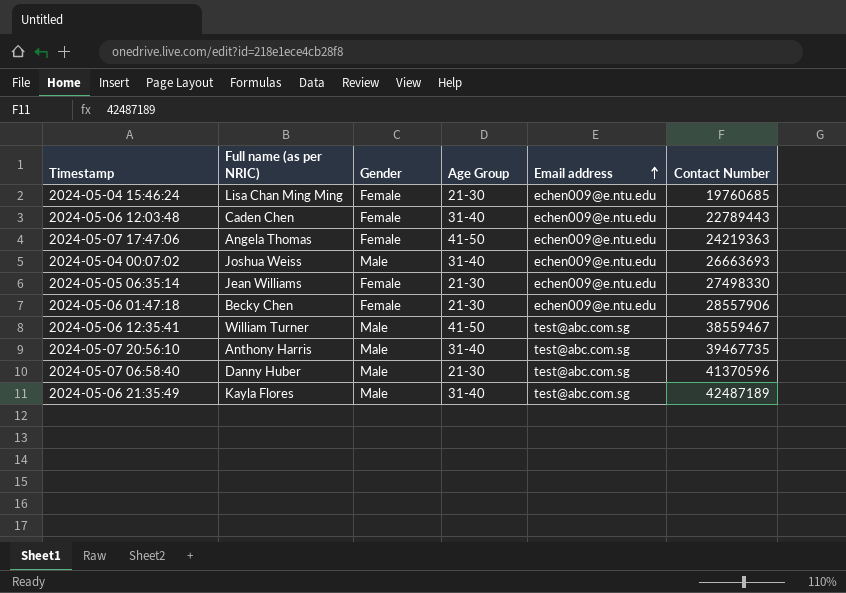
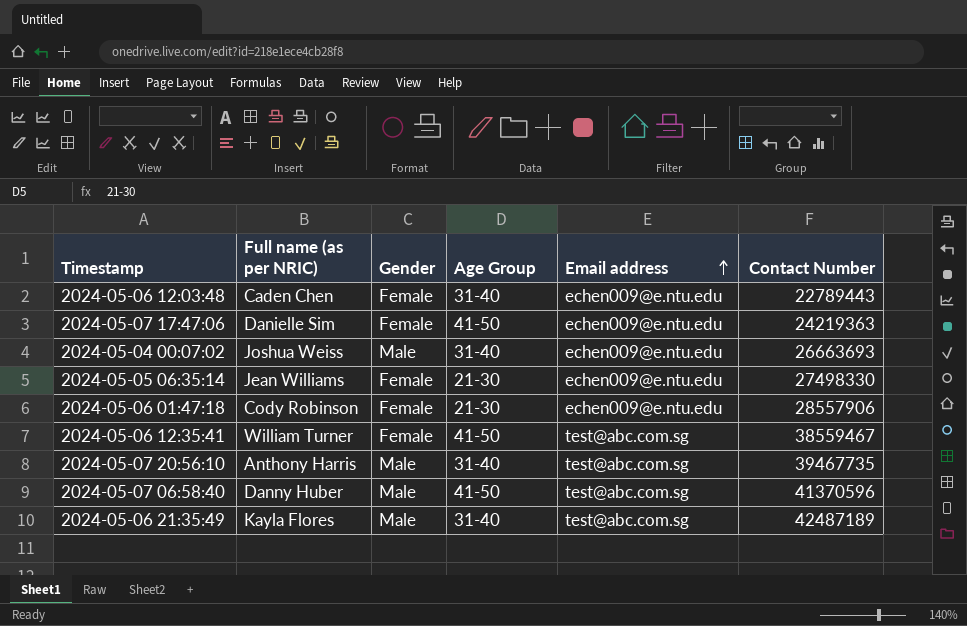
row 2024-05-04 15:46:24: Lisa Chan Ming Ming | Female | 21-30 | echen009@e.ntu.edu | 19760685 -> none
2024-05-07 17:47:06 | Full name (as per NRIC): Angela Thomas -> Danielle Sim
2024-05-06 01:47:18 | Full name (as per NRIC): Becky Chen -> Cody Robinson
2024-05-06 12:35:41 | Gender: Male -> Female
2024-05-07 06:58:40 | Age Group: 21-30 -> 41-50

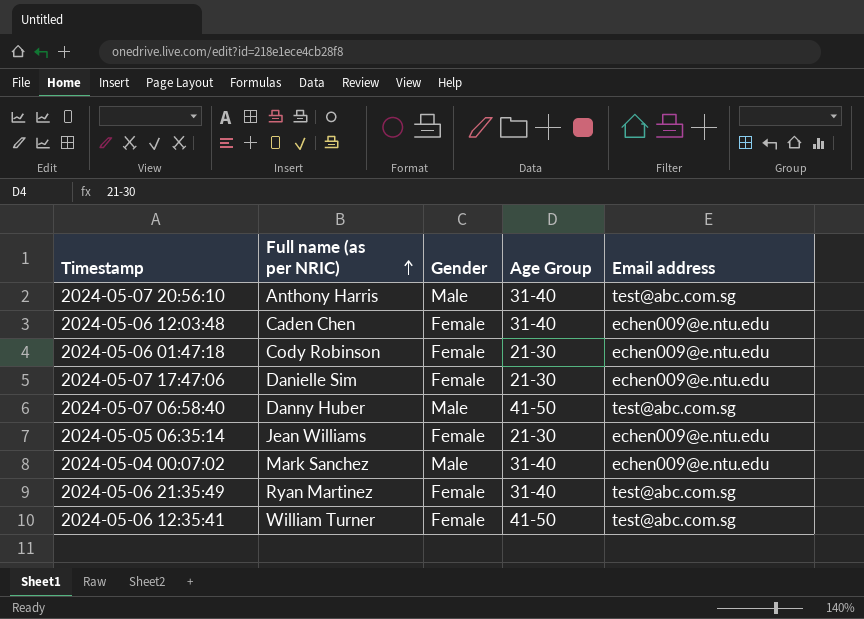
row order: Email address ascending -> Full name (as per NRIC) ascending
column Contact Number | position: 6 -> none
2024-05-07 17:47:06 | Age Group: 41-50 -> 21-30
2024-05-04 00:07:02 | Full name (as per NRIC): Joshua Weiss -> Mark Sanchez
2024-05-06 21:35:49 | Full name (as per NRIC): Kayla Flores -> Ryan Martinez
2024-05-06 21:35:49 | Gender: Male -> Female

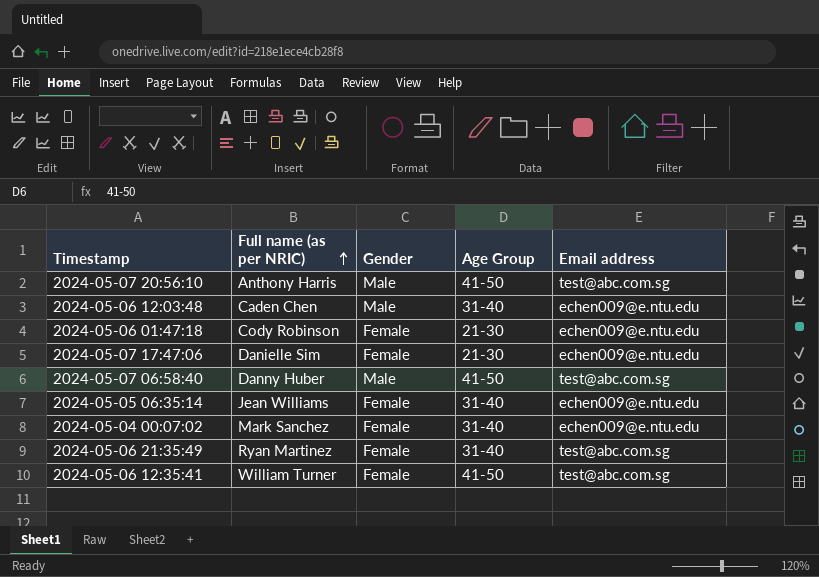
2024-05-07 20:56:10 | Age Group: 31-40 -> 41-50
2024-05-06 12:03:48 | Gender: Female -> Male
2024-05-05 06:35:14 | Age Group: 21-30 -> 31-40
2024-05-04 00:07:02 | Gender: Male -> Female

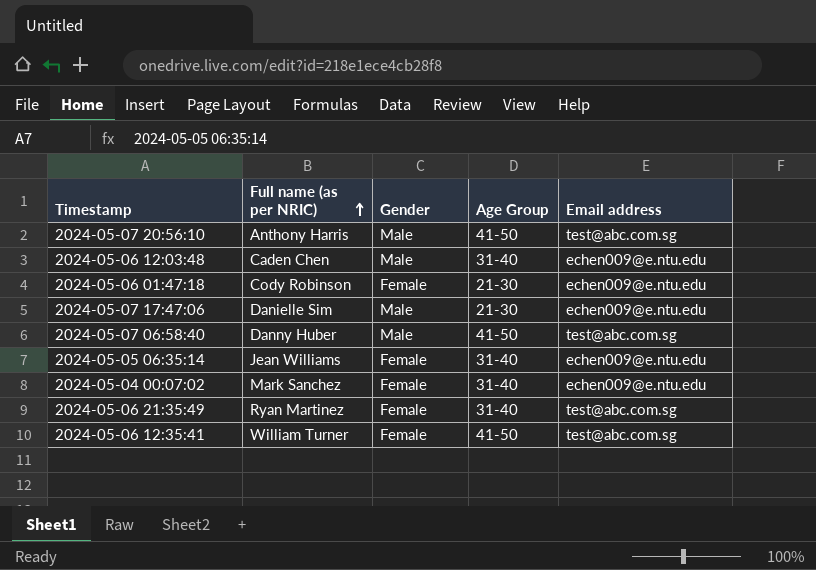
2024-05-07 17:47:06 | Gender: Female -> Male

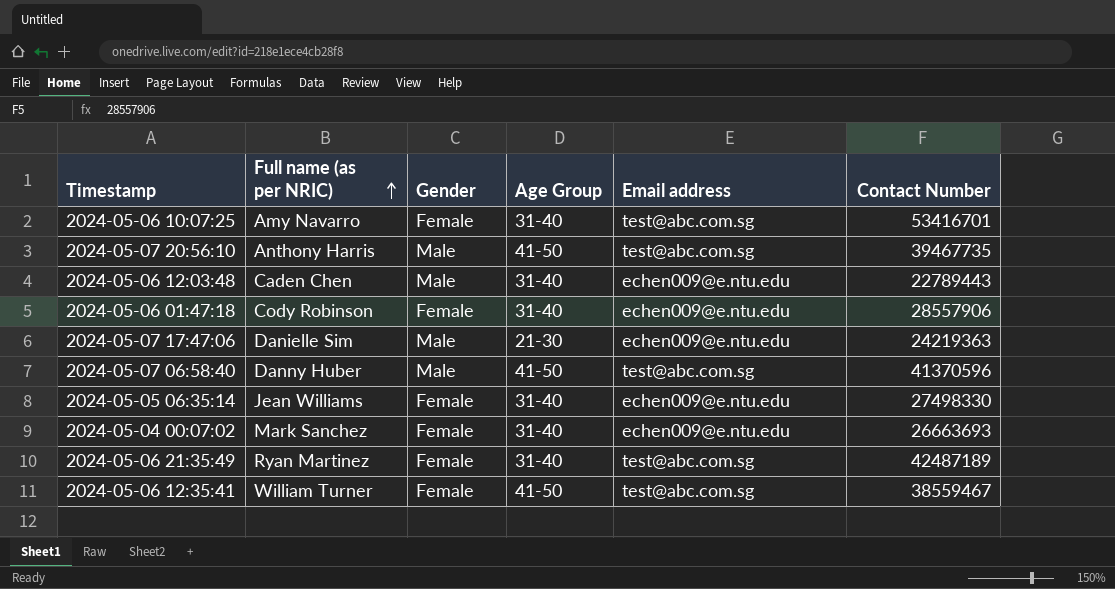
column Contact Number | position: none -> 6
row 2024-05-06 10:07:25: none -> Amy Navarro | Female | 31-40 | test@abc.com.sg | 53416701
2024-05-06 01:47:18 | Age Group: 21-30 -> 31-40

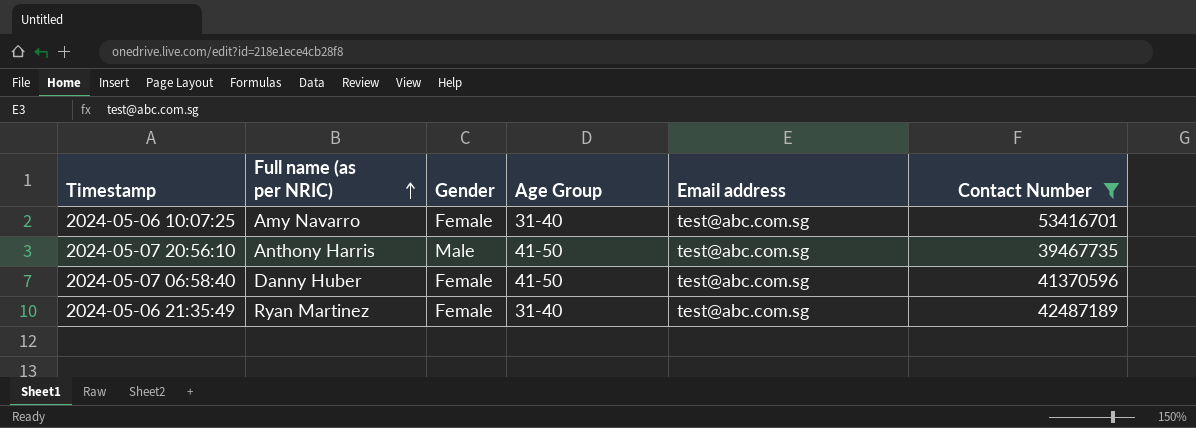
filter: none -> Contact Number >= 39467735
2024-05-07 06:58:40 | Gender: Male -> Female

